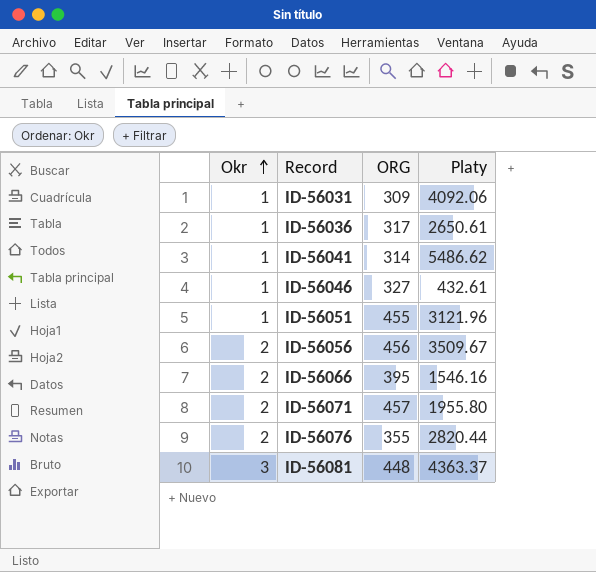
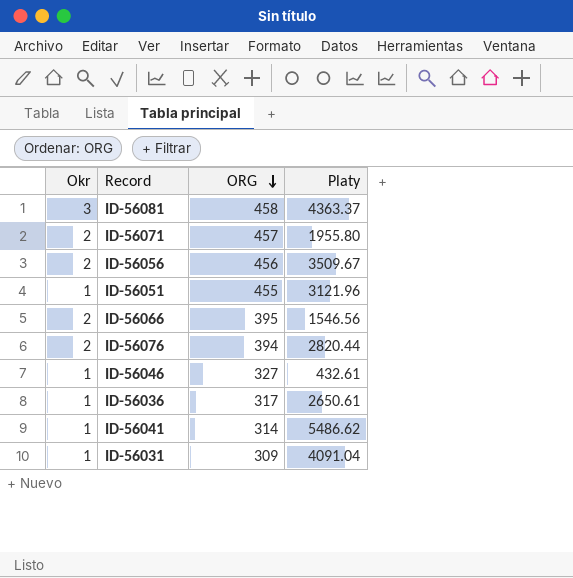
row order: Okr ascending -> ORG descending
ID-56081 | ORG: 448 -> 458
ID-56066 | Platy: 1546.16 -> 1546.56
ID-56076 | ORG: 355 -> 394
ID-56031 | Platy: 4092.06 -> 4091.04

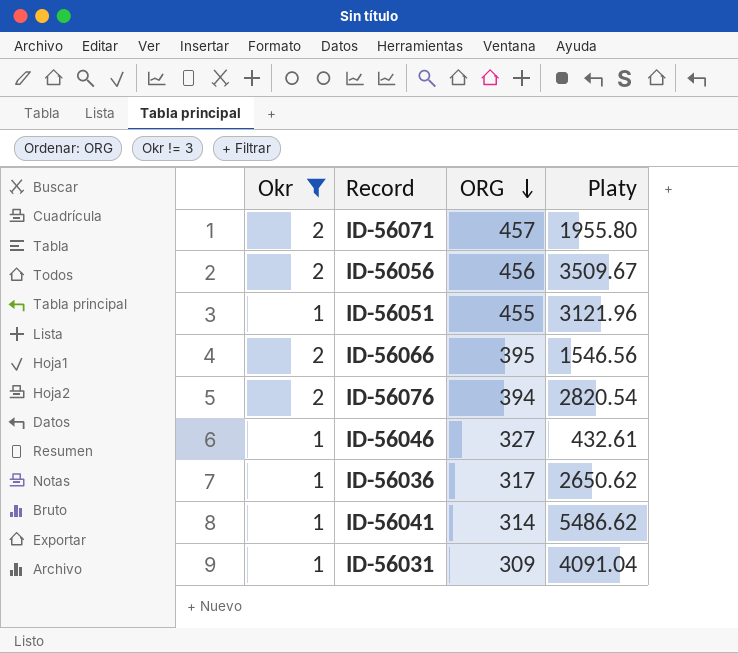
filter: none -> Okr != 3
ID-56076 | Platy: 2820.44 -> 2820.54
ID-56036 | Platy: 2650.61 -> 2650.62

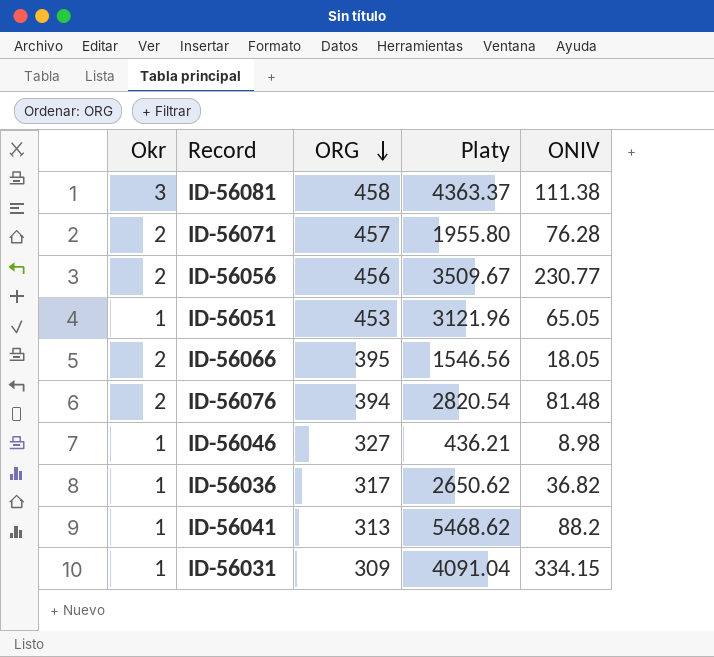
filter: Okr != 3 -> none
column ONIV | position: none -> 5
ID-56051 | ORG: 455 -> 453
ID-56046 | Platy: 432.61 -> 436.21
ID-56041 | ORG: 314 -> 313
ID-56041 | Platy: 5486.62 -> 5468.62

